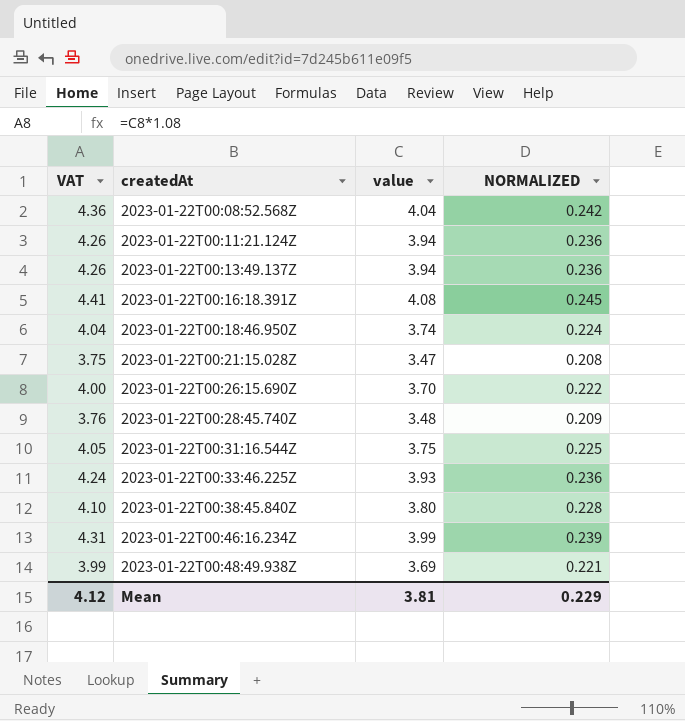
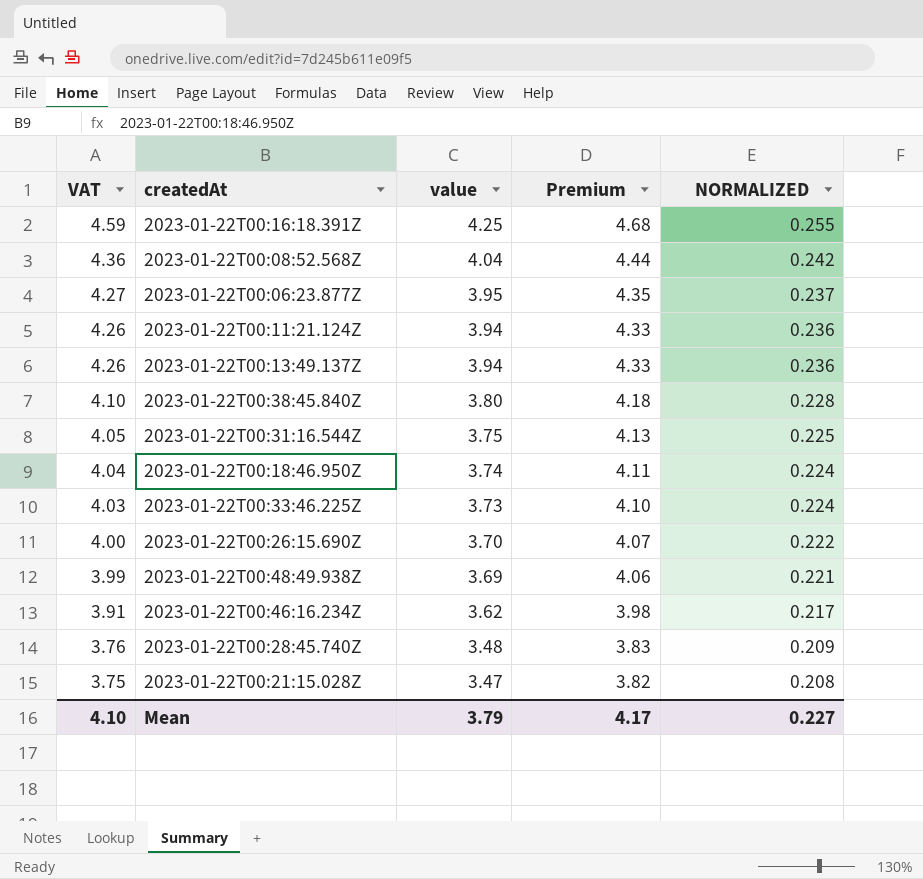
row order: createdAt ascending -> VAT descending
column Premium | formula: none -> [value] * 1.1
2023-01-22T00:16:18.391Z | VAT: 4.41 -> 4.59
2023-01-22T00:16:18.391Z | value: 4.08 -> 4.25
2023-01-22T00:16:18.391Z | NORMALIZED: 0.245 -> 0.255
row 2023-01-22T00:06:23.877Z: none -> 4.27 | 3.95 | 4.35 | 0.237
2023-01-22T00:33:46.225Z | VAT: 4.24 -> 4.03
2023-01-22T00:33:46.225Z | value: 3.93 -> 3.73
2023-01-22T00:33:46.225Z | NORMALIZED: 0.236 -> 0.224
2023-01-22T00:46:16.234Z | VAT: 4.31 -> 3.91
2023-01-22T00:46:16.234Z | value: 3.99 -> 3.62
2023-01-22T00:46:16.234Z | NORMALIZED: 0.239 -> 0.217
Mean | VAT: 4.12 -> 4.10
Mean | value: 3.81 -> 3.79
Mean | NORMALIZED: 0.229 -> 0.227

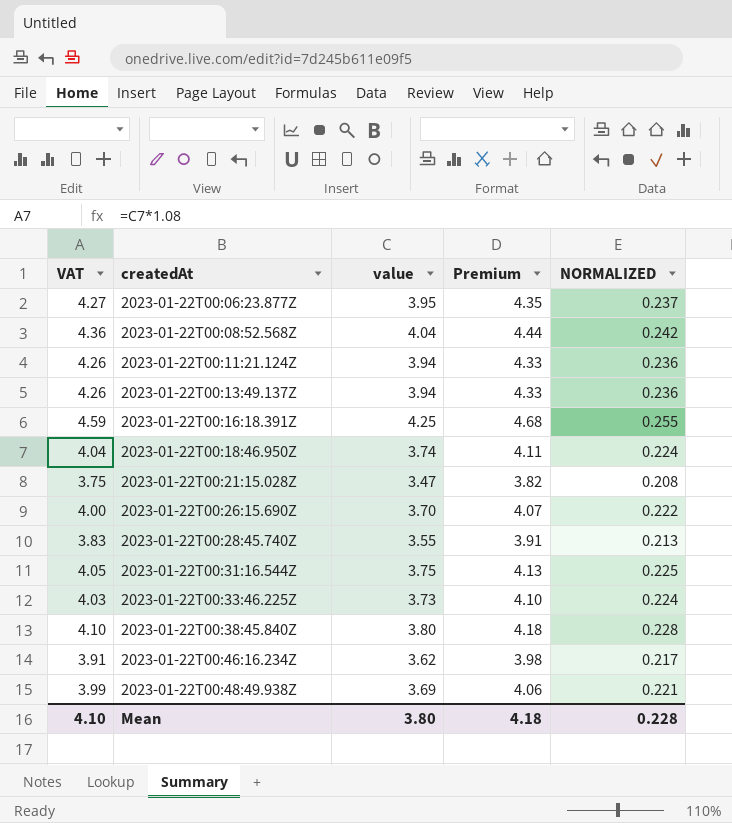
row order: VAT descending -> createdAt ascending
2023-01-22T00:28:45.740Z | VAT: 3.76 -> 3.83
2023-01-22T00:28:45.740Z | value: 3.48 -> 3.55
2023-01-22T00:28:45.740Z | Premium: 3.83 -> 3.91
2023-01-22T00:28:45.740Z | NORMALIZED: 0.209 -> 0.213
Mean | value: 3.79 -> 3.80
Mean | Premium: 4.17 -> 4.18
Mean | NORMALIZED: 0.227 -> 0.228

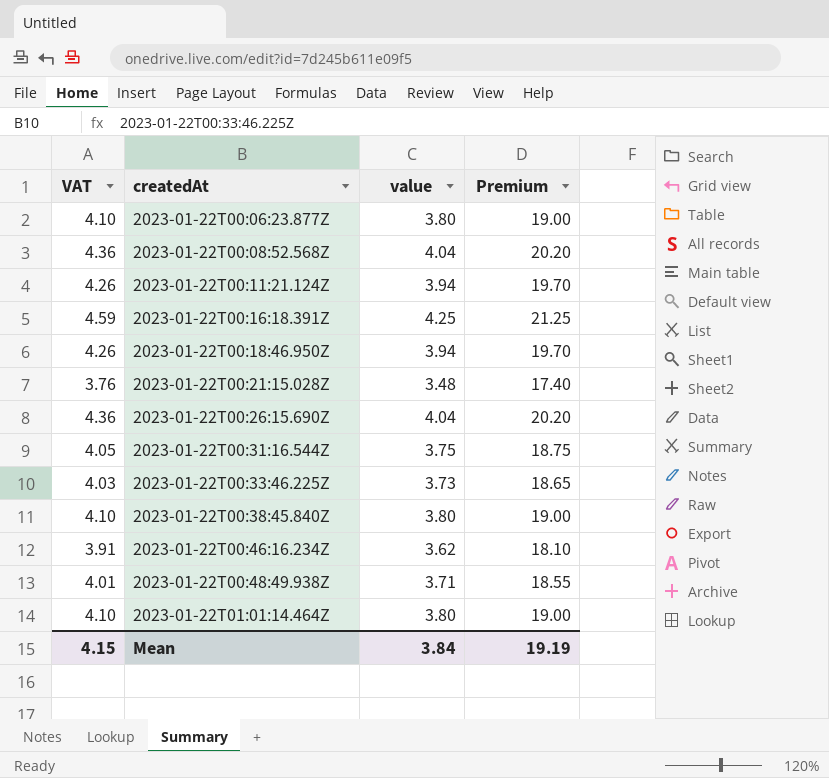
column NORMALIZED | formula: [value] * 0.06 -> none
column Premium | formula: [value] * 1.1 -> [value] * 5
row 2023-01-22T00:13:49.137Z: 4.26 | 3.94 | 4.33 | 0.236 -> none
row 2023-01-22T00:28:45.740Z: 3.83 | 3.55 | 3.91 | 0.213 -> none
2023-01-22T00:06:23.877Z | VAT: 4.27 -> 4.10
2023-01-22T00:06:23.877Z | value: 3.95 -> 3.80
2023-01-22T00:18:46.950Z | VAT: 4.04 -> 4.26
2023-01-22T00:18:46.950Z | value: 3.74 -> 3.94
2023-01-22T00:21:15.028Z | VAT: 3.75 -> 3.76
2023-01-22T00:21:15.028Z | value: 3.47 -> 3.48
2023-01-22T00:26:15.690Z | VAT: 4.00 -> 4.36
2023-01-22T00:26:15.690Z | value: 3.70 -> 4.04
2023-01-22T00:48:49.938Z | VAT: 3.99 -> 4.01
2023-01-22T00:48:49.938Z | value: 3.69 -> 3.71
row 2023-01-22T01:01:14.464Z: none -> 4.10 | 3.80 | 19.00
Mean | VAT: 4.10 -> 4.15
Mean | value: 3.80 -> 3.84
Mean | Premium: 4.18 -> 19.19

